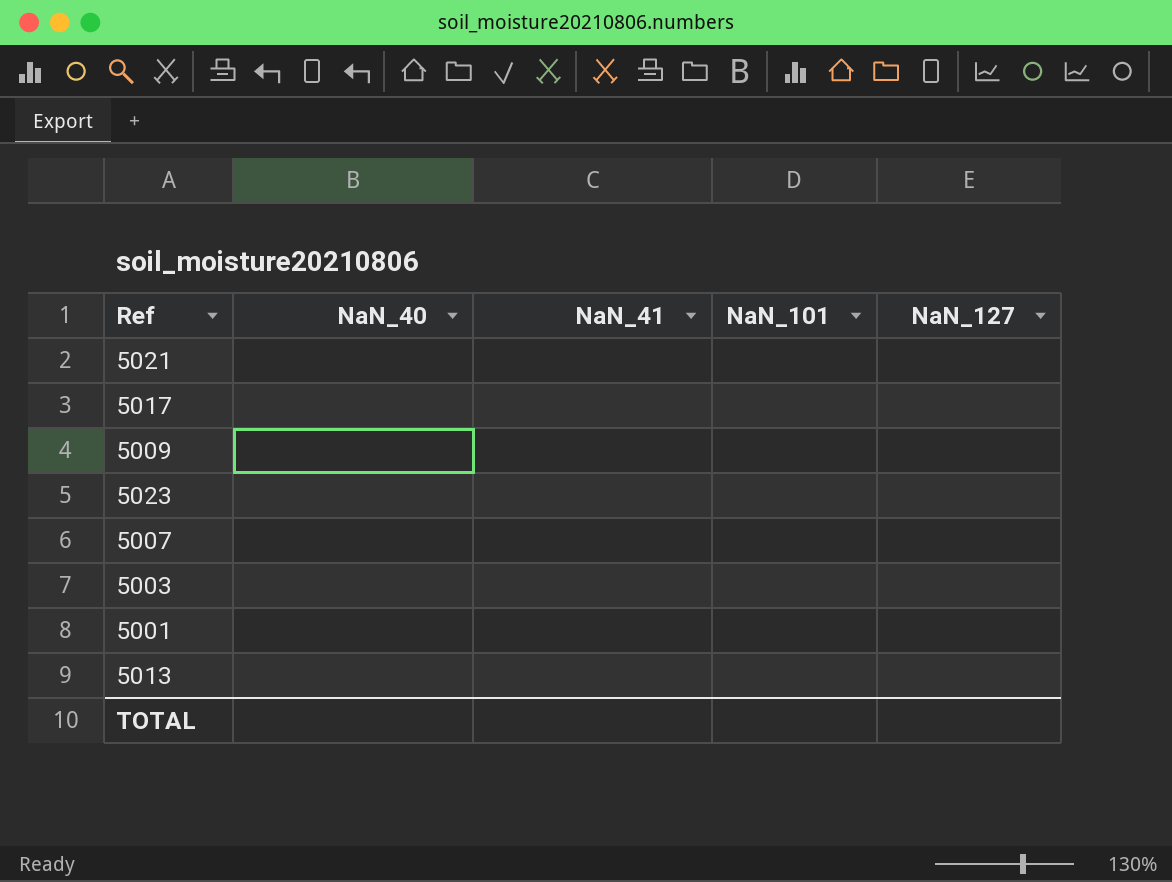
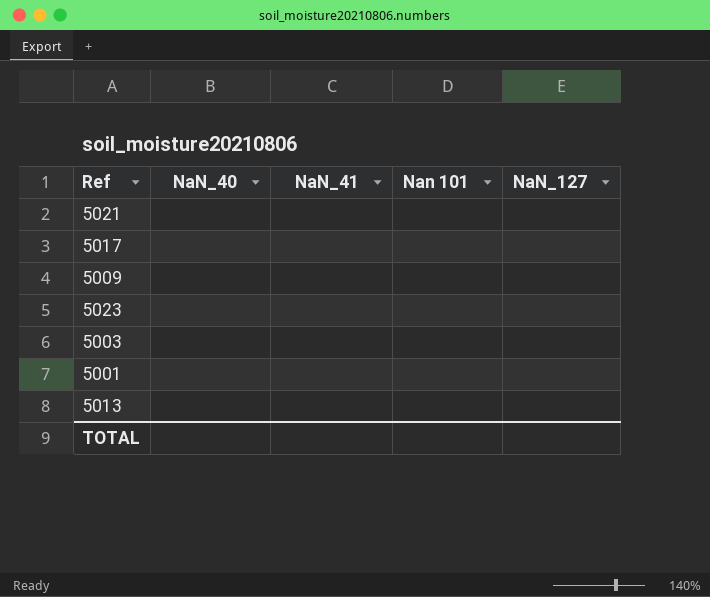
column name: NaN_101 -> Nan 101
row 5007: none | none | none | none -> none

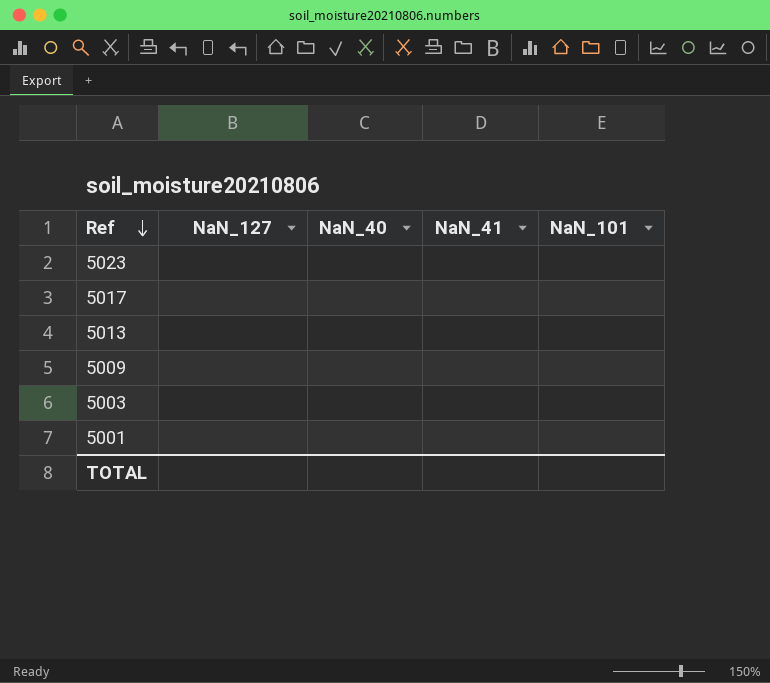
row order: none -> Ref descending
column NaN_127 | position: 5 -> 2
column name: Nan 101 -> NaN_101
row 5021: none | none | none | none -> none

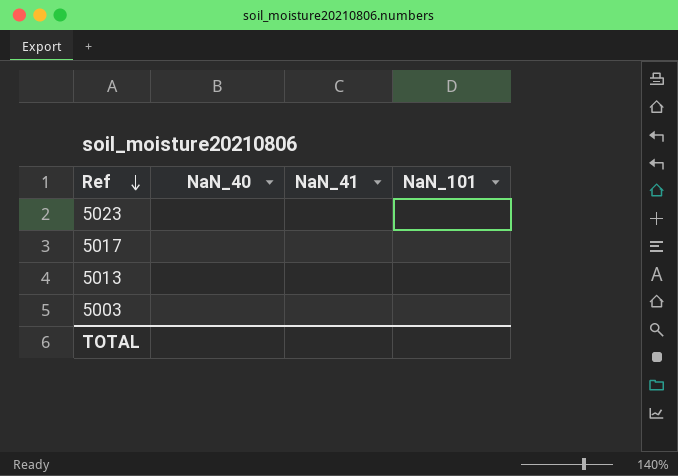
column NaN_127 | position: 2 -> none
row 5009: none | none | none | none -> none
row 5001: none | none | none | none -> none

